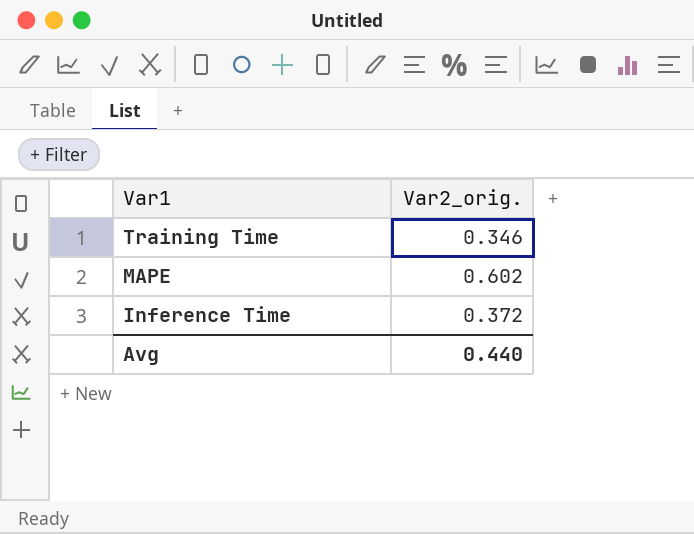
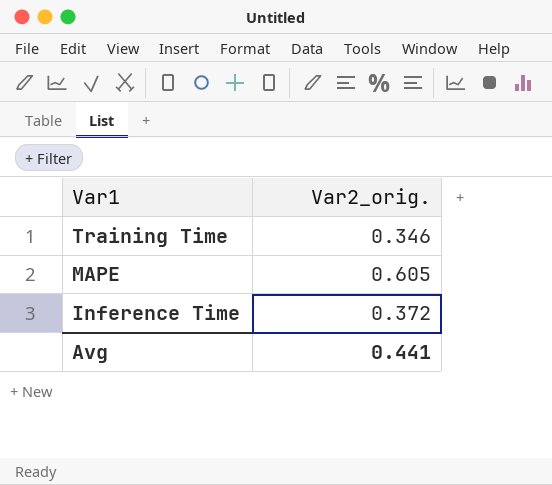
MAPE | Var2_orig.: 0.602 -> 0.605
Avg | Var2_orig.: 0.440 -> 0.441

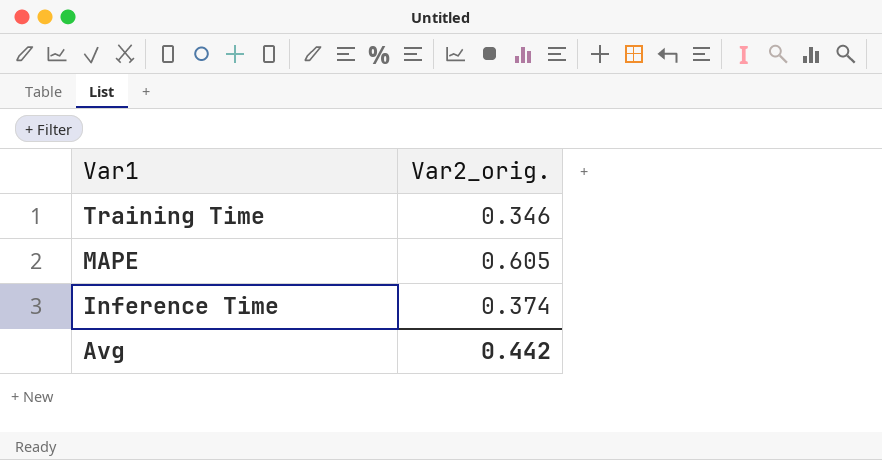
Inference Time | Var2_orig.: 0.372 -> 0.374
Avg | Var2_orig.: 0.441 -> 0.442

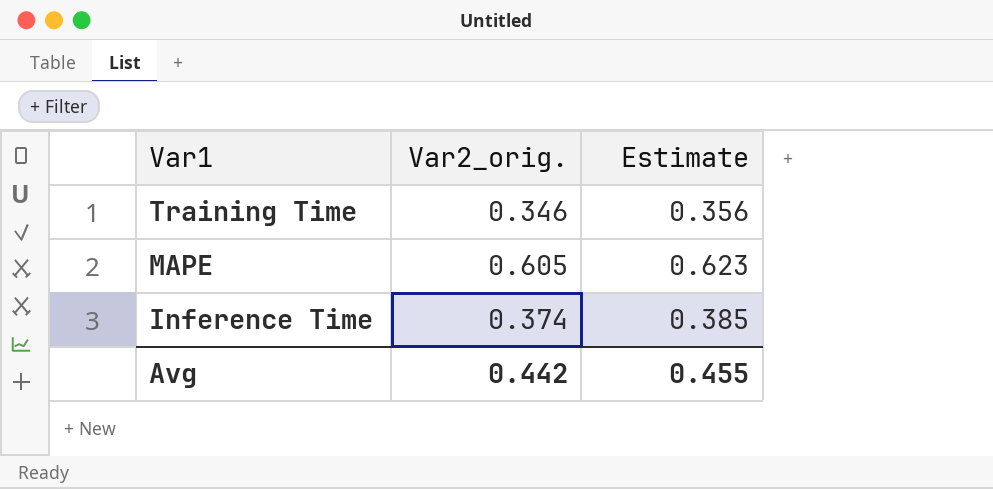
column Estimate | formula: none -> [Var2_orig.] * 1.03

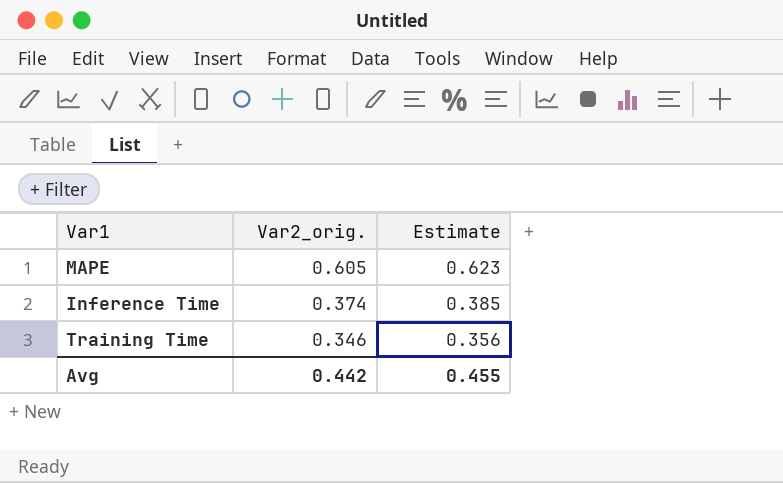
row order: Var1 descending -> Var2_orig. descending

